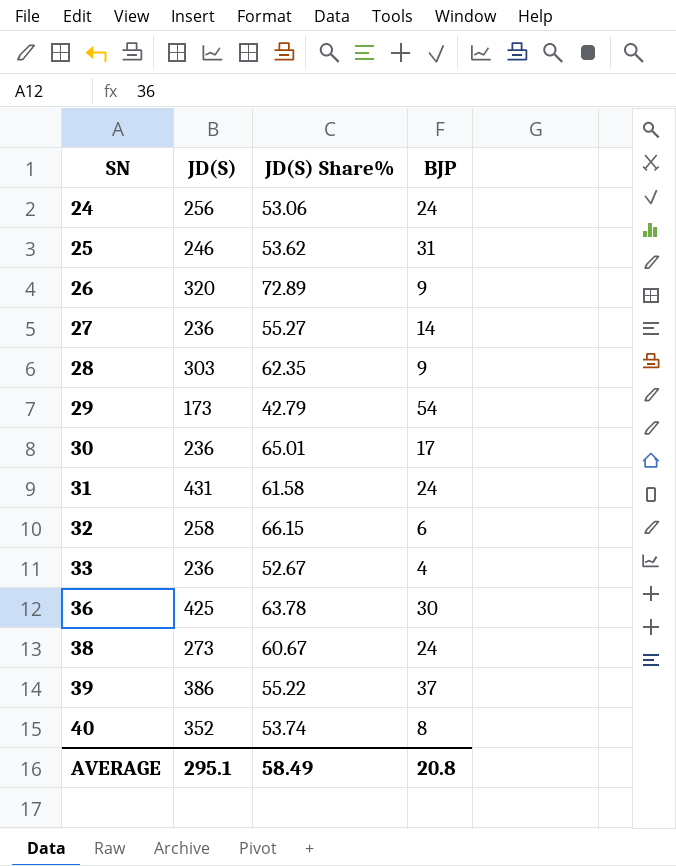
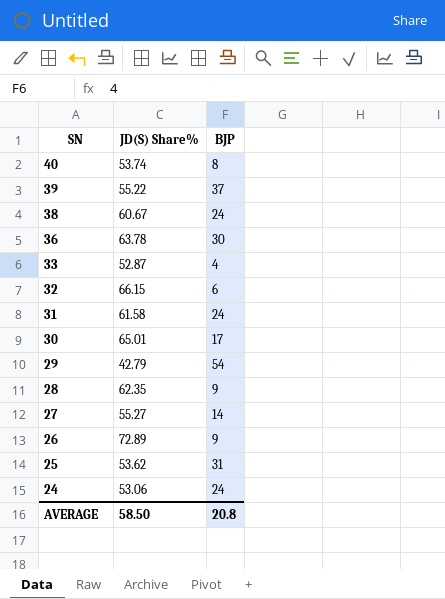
row order: SN ascending -> SN descending
column JD(S) | position: 2 -> none
33 | JD(S) Share%: 52.67 -> 52.87
AVERAGE | JD(S) Share%: 58.49 -> 58.50

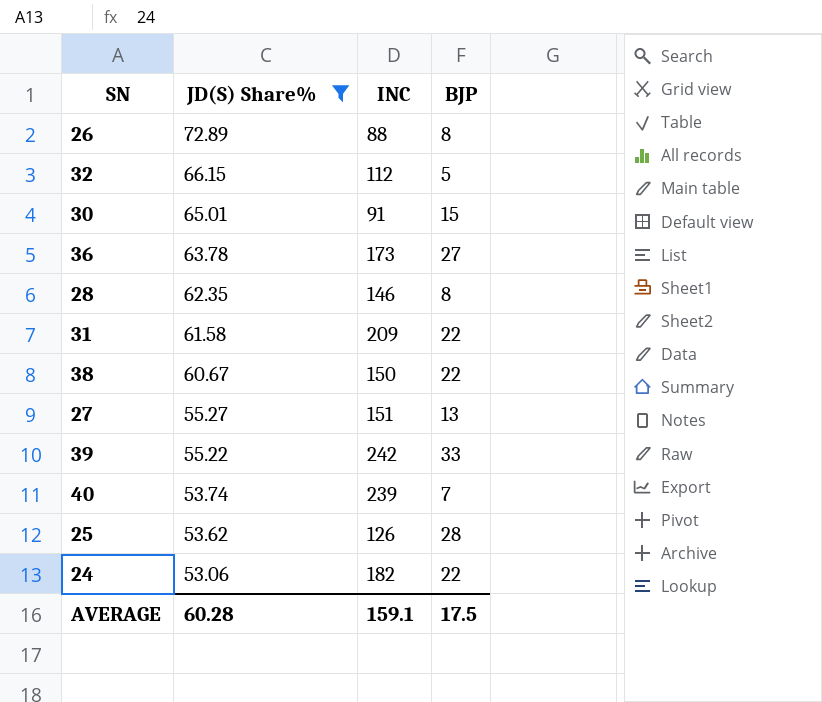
filter: none -> JD(S) Share% >= 53.06
row order: SN descending -> JD(S) Share% descending
column INC | position: none -> 3
26 | BJP: 9 -> 8
32 | BJP: 6 -> 5
30 | BJP: 17 -> 15
36 | BJP: 30 -> 27
28 | BJP: 9 -> 8
31 | BJP: 24 -> 22
38 | BJP: 24 -> 22
27 | BJP: 14 -> 13
39 | BJP: 37 -> 33
40 | BJP: 8 -> 7
25 | BJP: 31 -> 28
24 | BJP: 24 -> 22
AVERAGE | JD(S) Share%: 58.50 -> 60.28
AVERAGE | BJP: 20.8 -> 17.5

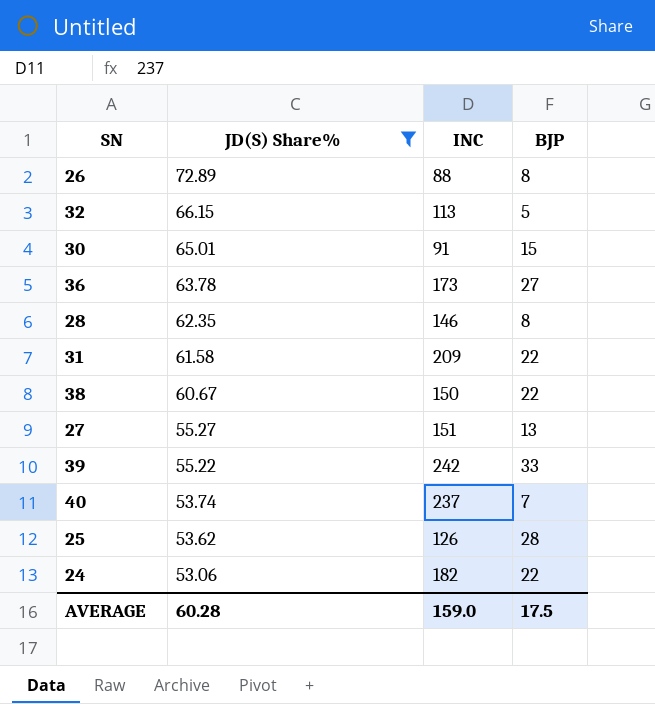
32 | INC: 112 -> 113
40 | INC: 239 -> 237
AVERAGE | INC: 159.1 -> 159.0

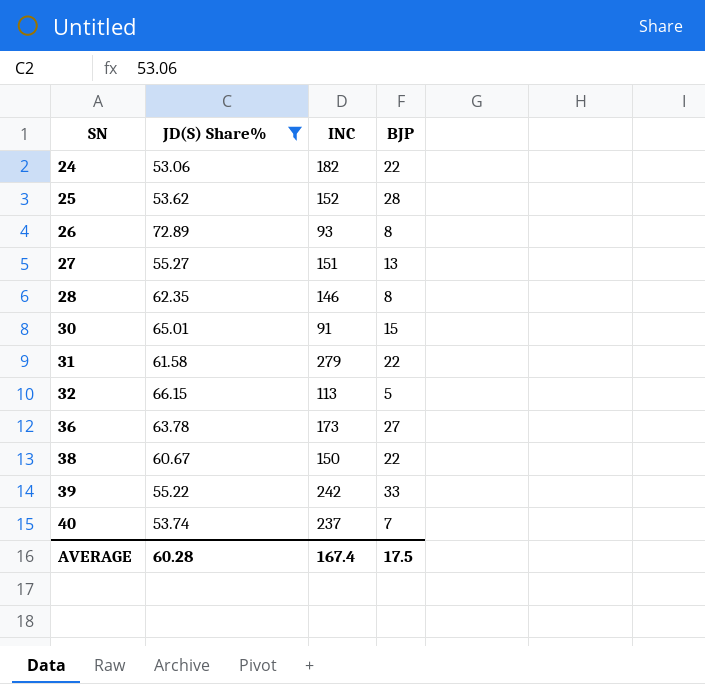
row order: JD(S) Share% descending -> SN ascending
25 | INC: 126 -> 152
26 | INC: 88 -> 93
31 | INC: 209 -> 279
AVERAGE | INC: 159.0 -> 167.4

